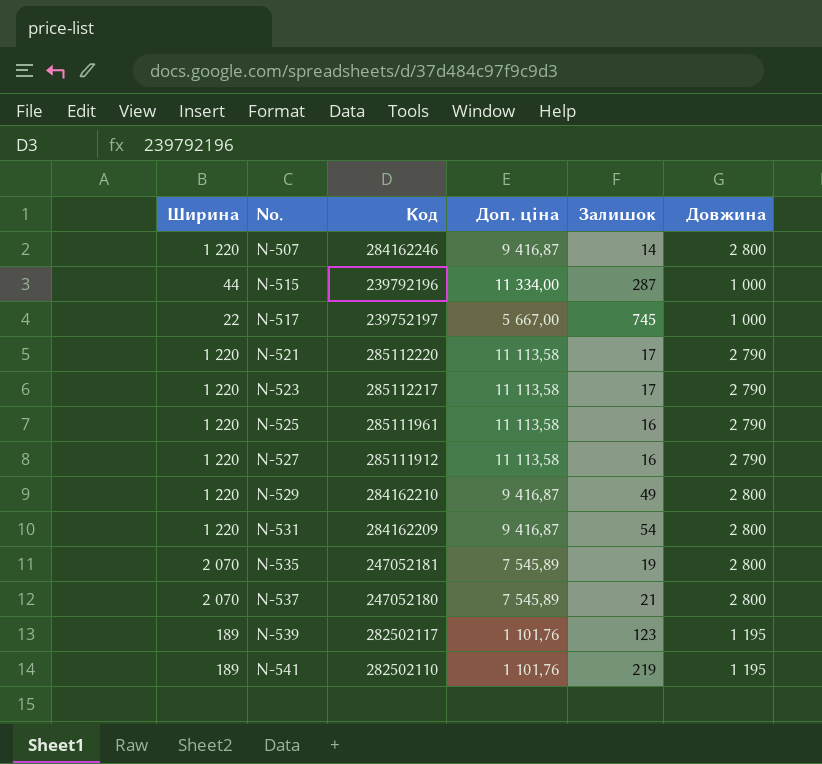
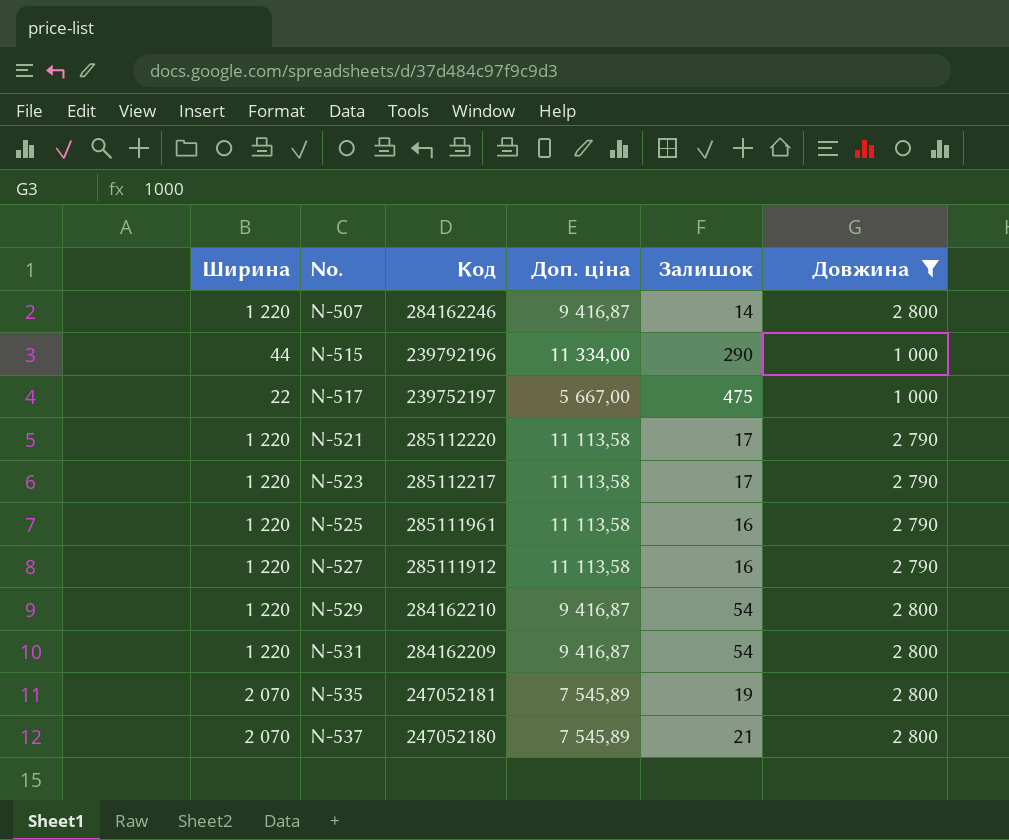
filter: none -> Довжина != 1 195
N-515 | Залишок: 287 -> 290
N-517 | Залишок: 745 -> 475
N-529 | Залишок: 49 -> 54

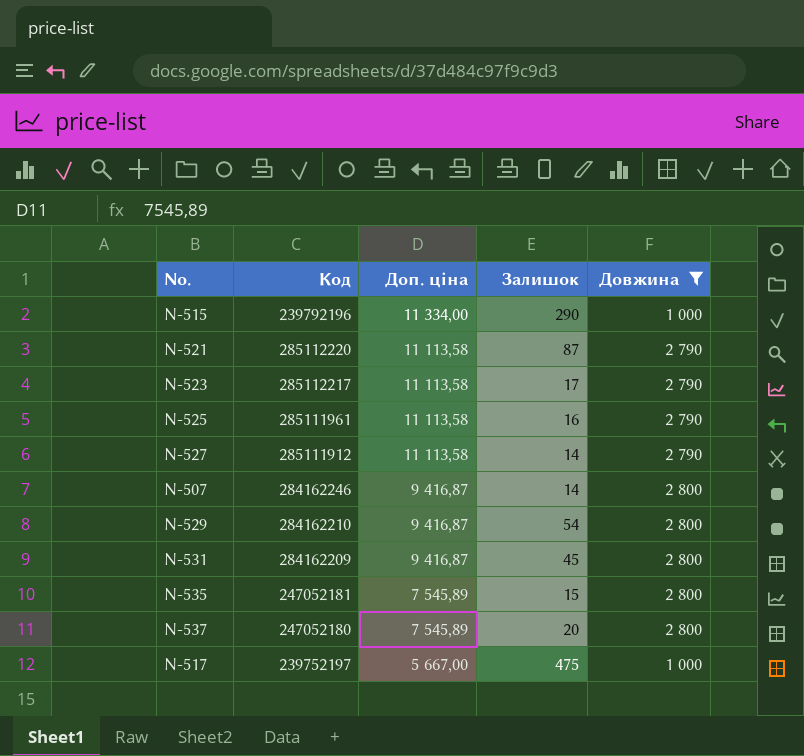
row order: No. ascending -> Доп. ціна descending
column Ширина | position: 1 -> none
N-521 | Залишок: 17 -> 87
N-527 | Залишок: 16 -> 14
N-531 | Залишок: 54 -> 45
N-535 | Залишок: 19 -> 15
N-537 | Залишок: 21 -> 20

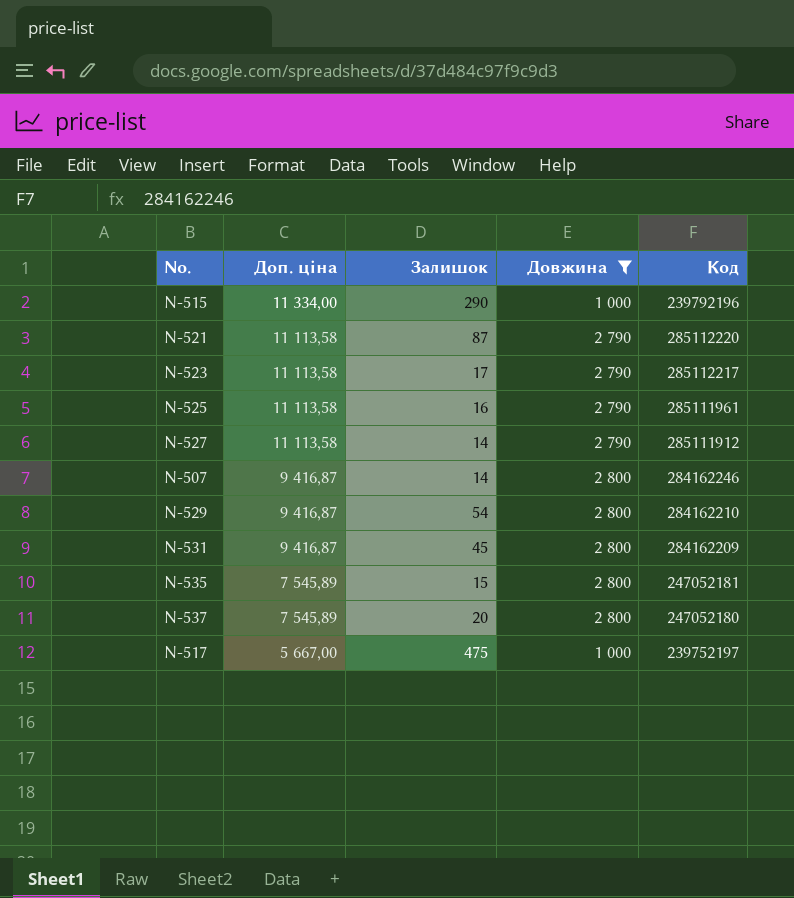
column Код | position: 2 -> 5

